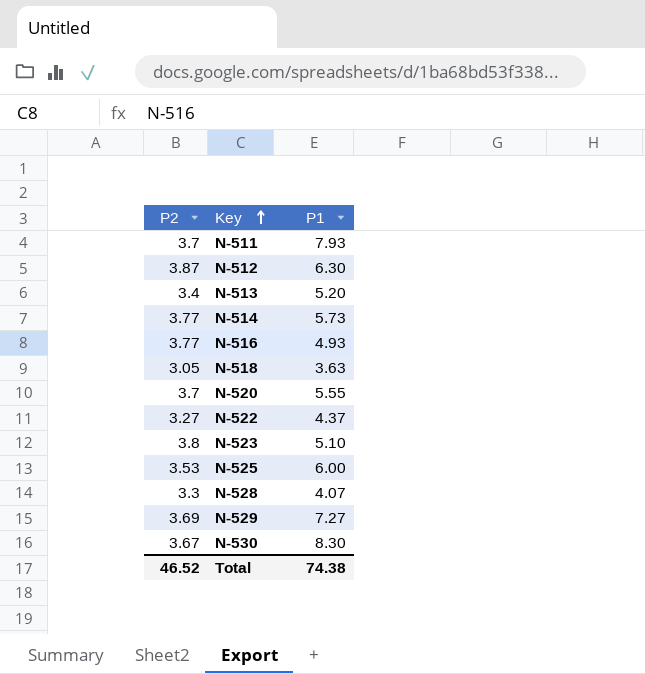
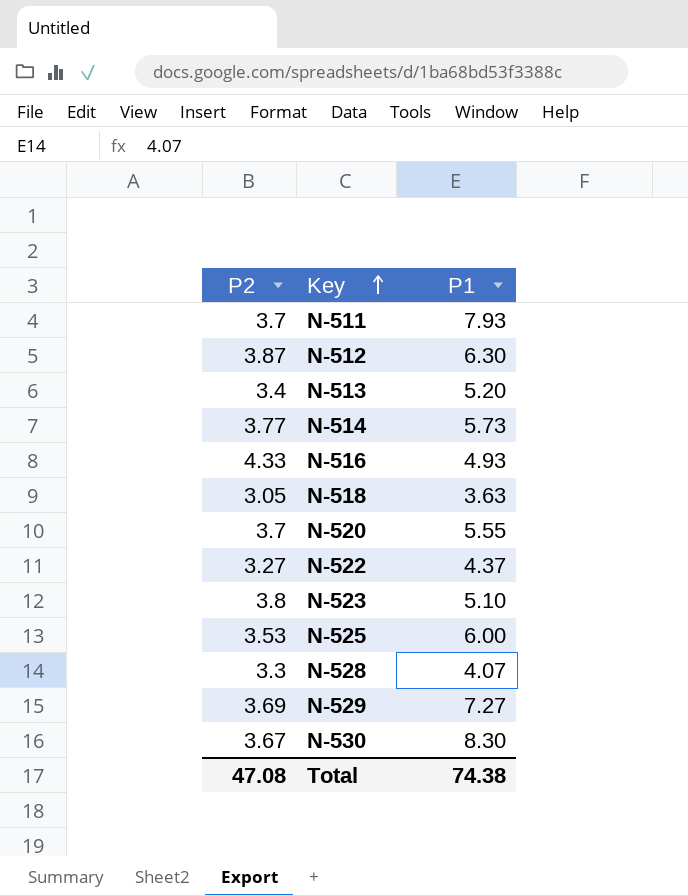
N-516 | P2: 3.77 -> 4.33
Total | P2: 46.52 -> 47.08

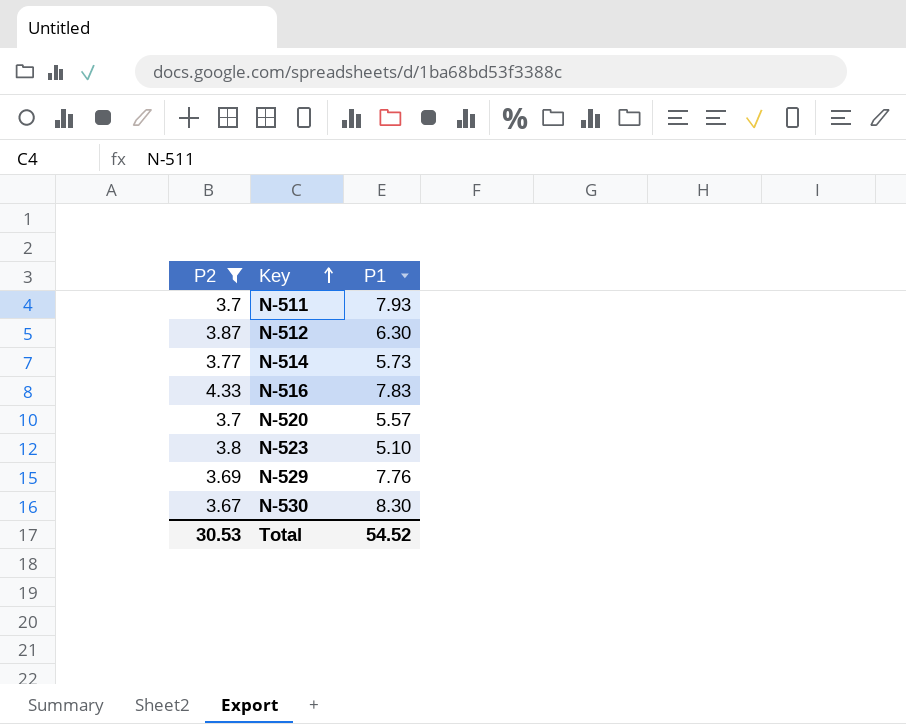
filter: none -> P2 >= 3.67
N-516 | P1: 4.93 -> 7.83
N-520 | P1: 5.55 -> 5.57
N-529 | P1: 7.27 -> 7.76
Total | P2: 47.08 -> 30.53
Total | P1: 74.38 -> 54.52

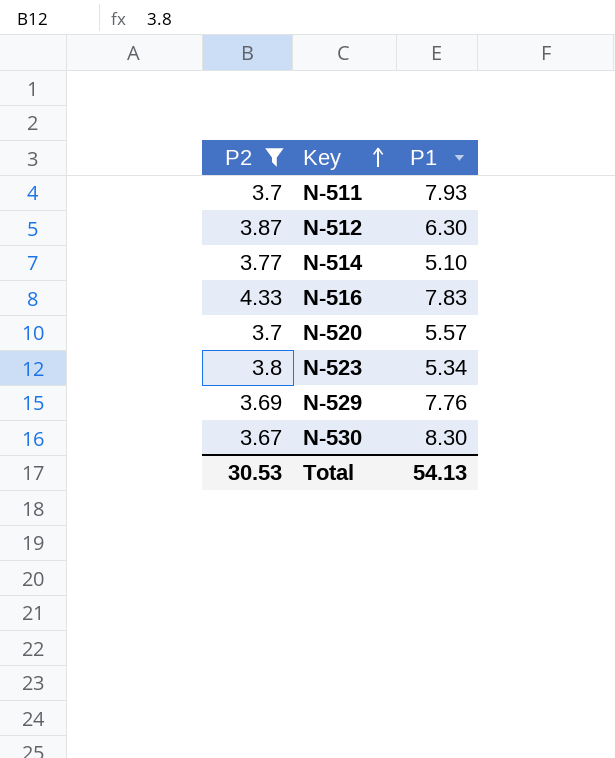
N-514 | P1: 5.73 -> 5.10
N-523 | P1: 5.10 -> 5.34
Total | P1: 54.52 -> 54.13

